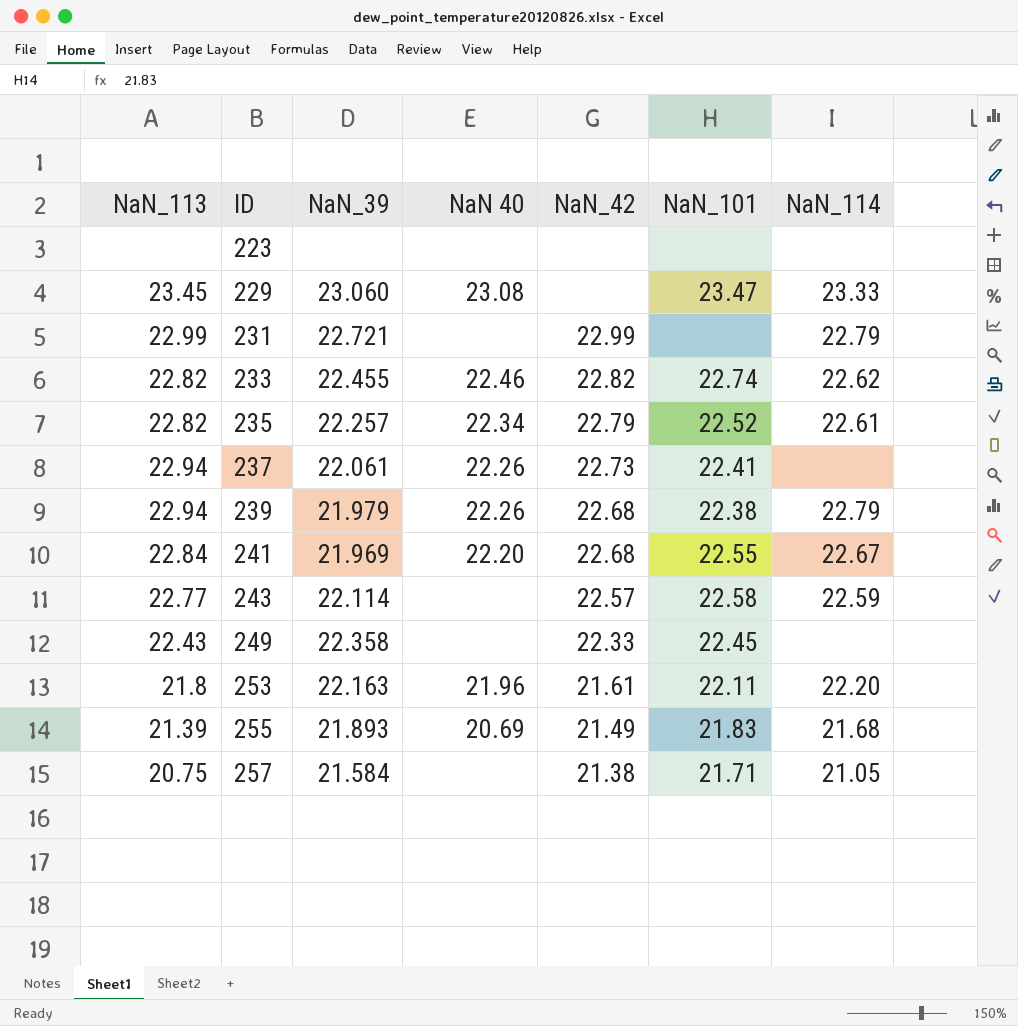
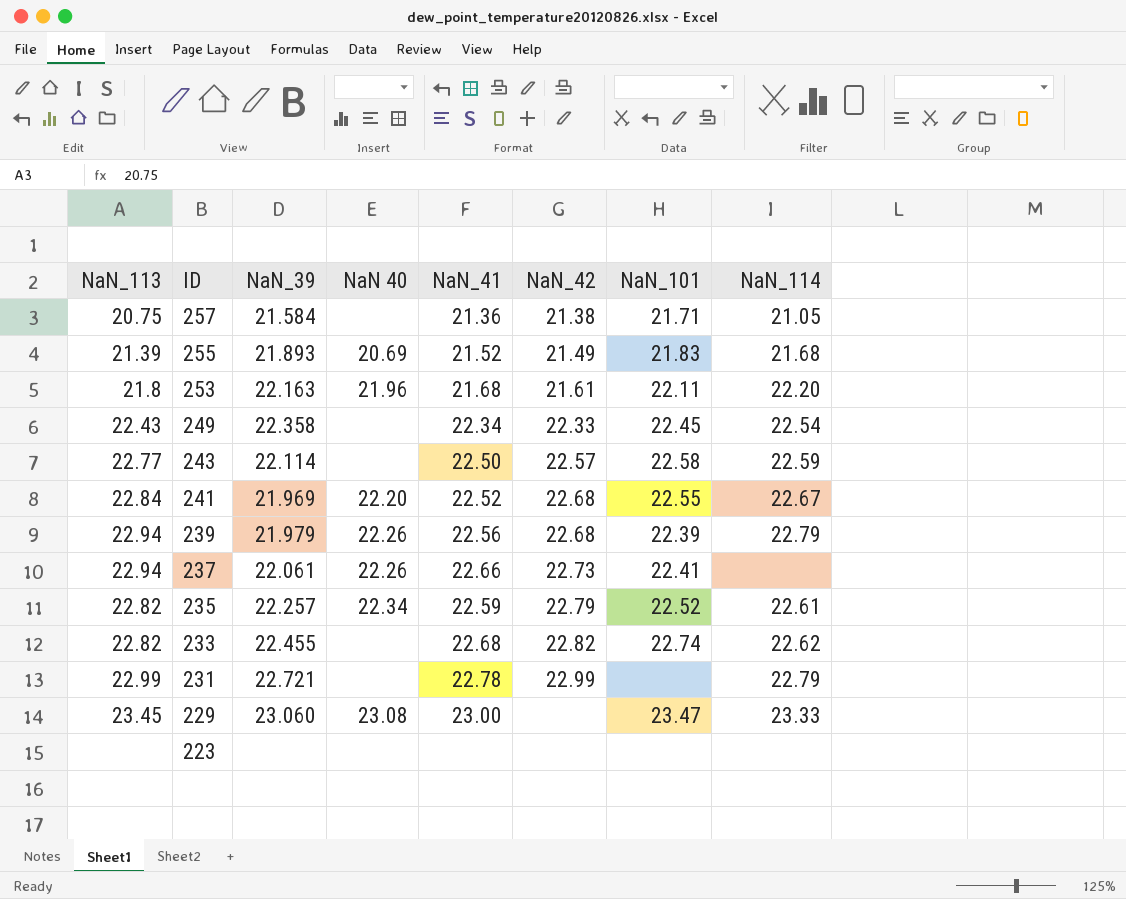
row order: ID ascending -> ID descending
column NaN_41 | position: none -> 5
249 | NaN_114: none -> 22.54
239 | NaN_101: 22.38 -> 22.39
233 | NaN 40: 22.46 -> none

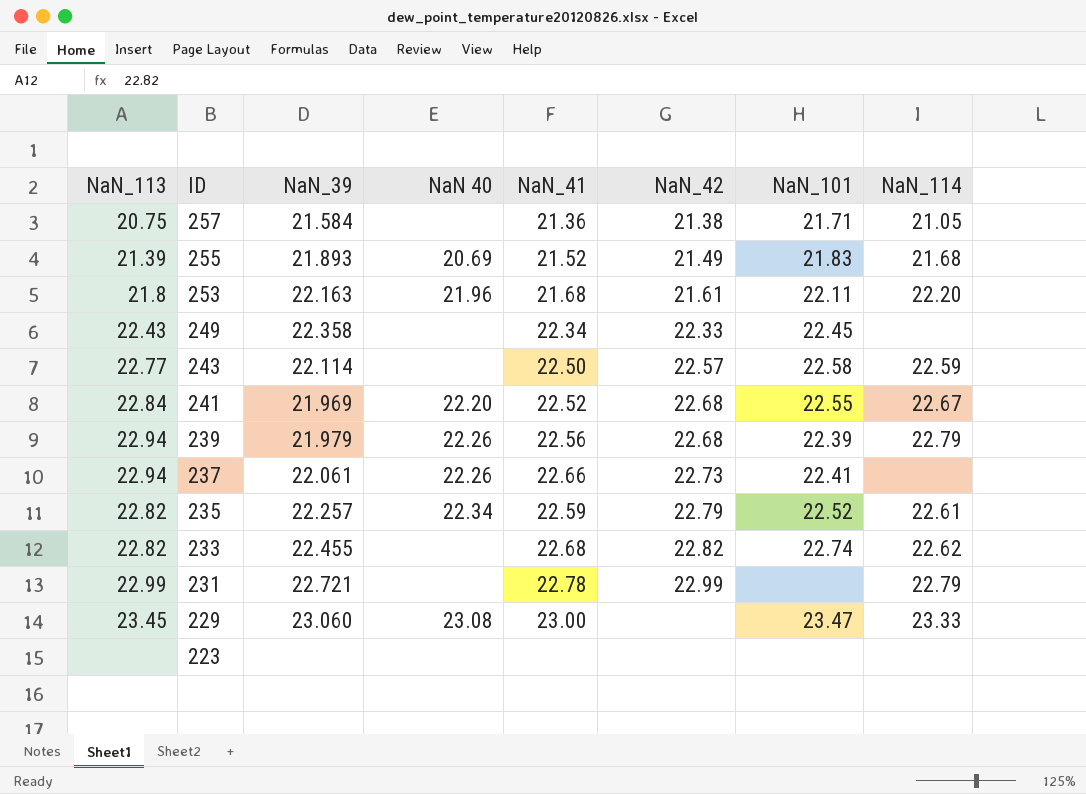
249 | NaN_114: 22.54 -> none

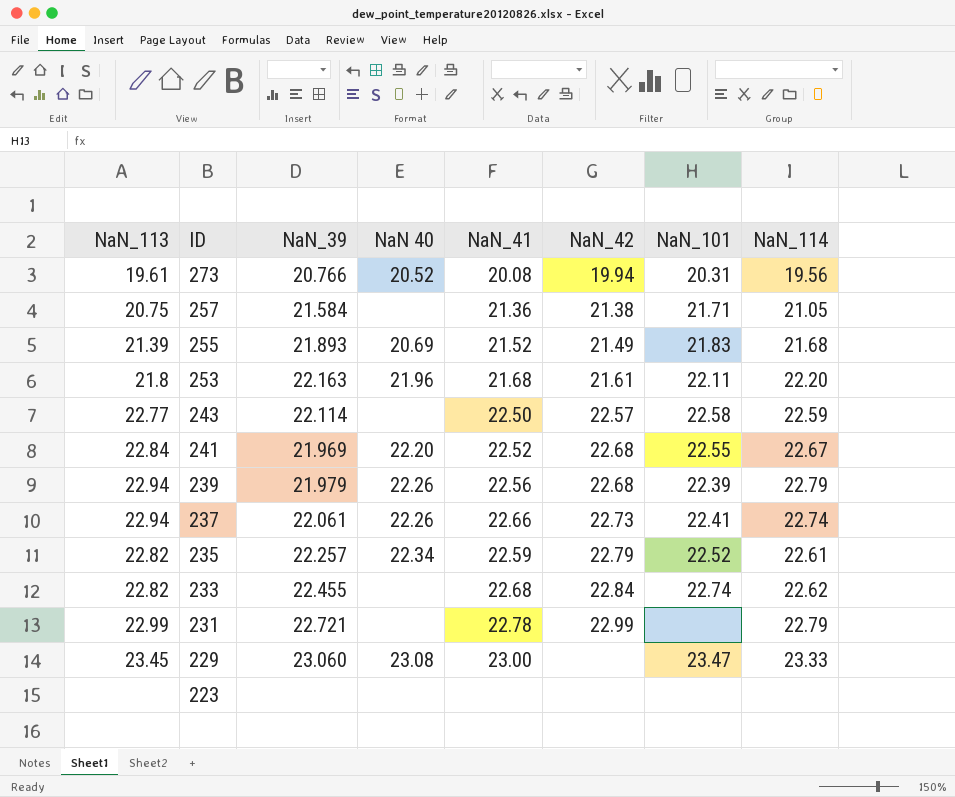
row 249: 22.43 | 22.358 | none | 22.34 | 22.33 | 22.45 | none -> none
row 273: none -> 19.61 | 20.766 | 20.52 | 20.08 | 19.94 | 20.31 | 19.56
237 | NaN_114: none -> 22.74
233 | NaN_42: 22.82 -> 22.84

